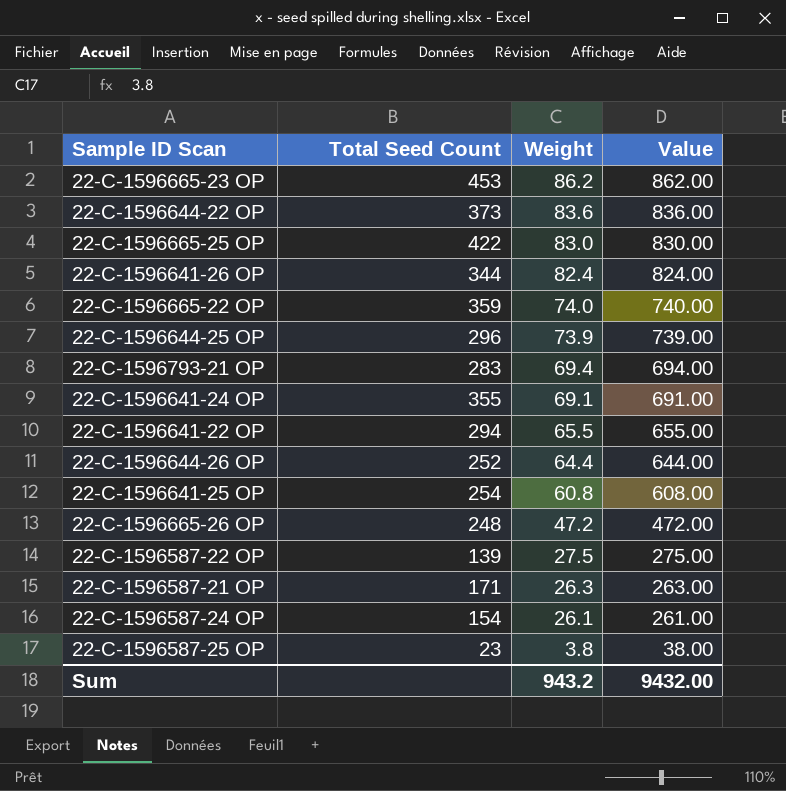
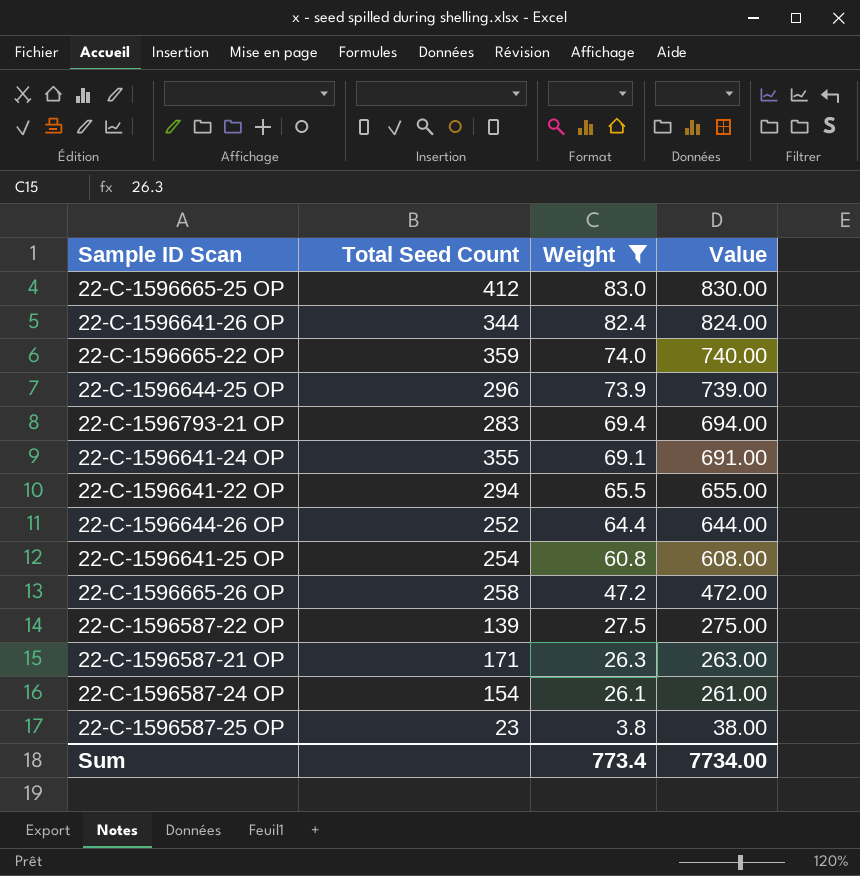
filter: none -> Weight <= 83.0
22-C-1596665-25 OP | Total Seed Count: 422 -> 412
22-C-1596665-26 OP | Total Seed Count: 248 -> 258
Sum | Weight: 943.2 -> 773.4
Sum | Value: 9432.00 -> 7734.00

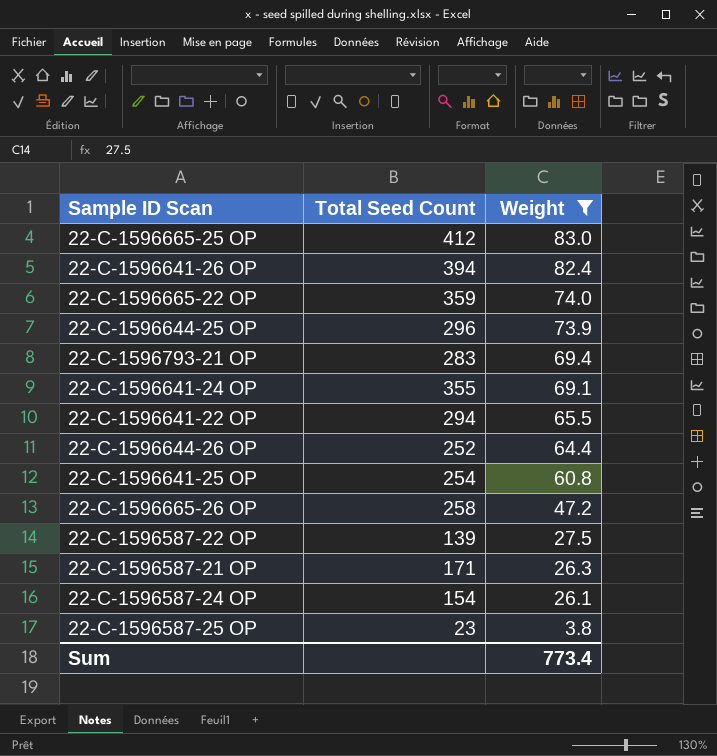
column Value | formula: [Weight] * 10 -> none
22-C-1596641-26 OP | Total Seed Count: 344 -> 394

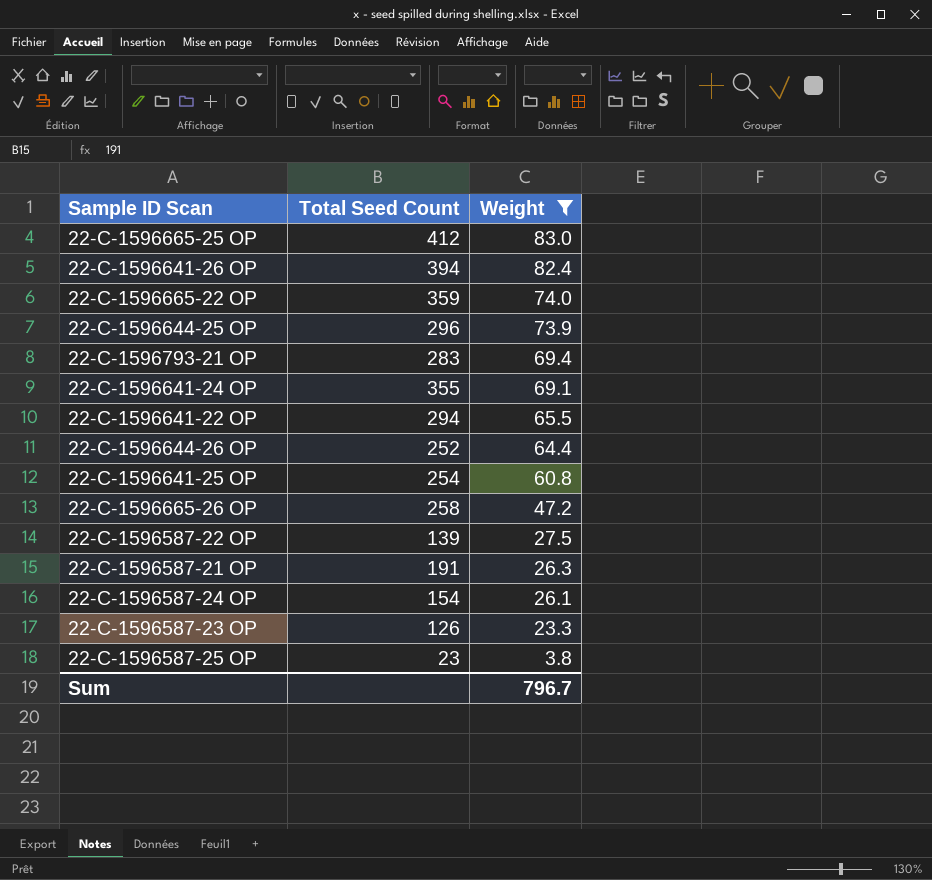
22-C-1596587-21 OP | Total Seed Count: 171 -> 191
row 22-C-1596587-23 OP: none -> 126 | 23.3
Sum | Weight: 773.4 -> 796.7

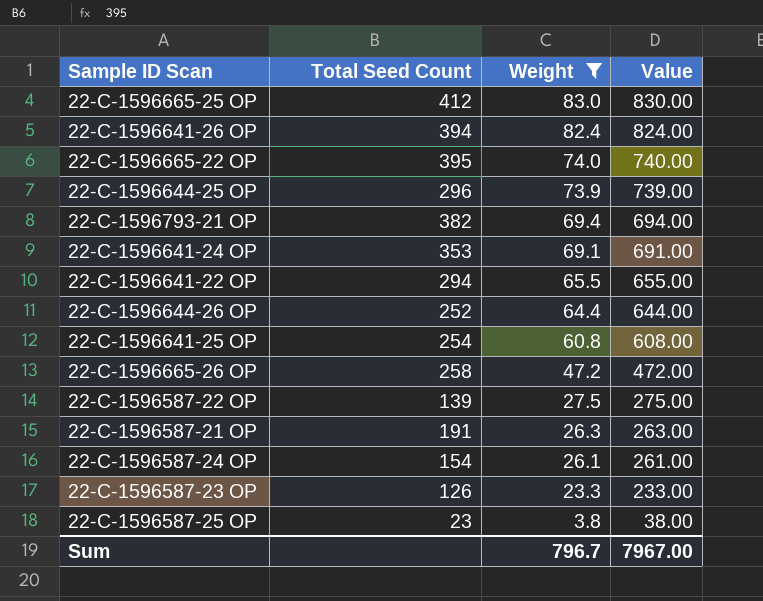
column Value | formula: none -> [Weight] * 10
22-C-1596665-22 OP | Total Seed Count: 359 -> 395
22-C-1596793-21 OP | Total Seed Count: 283 -> 382
22-C-1596641-24 OP | Total Seed Count: 355 -> 353

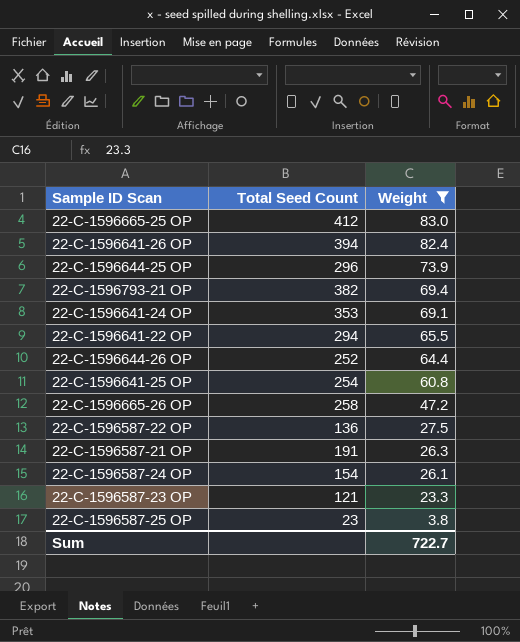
column Value | formula: [Weight] * 10 -> none
row 22-C-1596665-22 OP: 395 | 74.0 | 740.00 -> none
22-C-1596587-22 OP | Total Seed Count: 139 -> 136
22-C-1596587-23 OP | Total Seed Count: 126 -> 121
Sum | Weight: 796.7 -> 722.7

